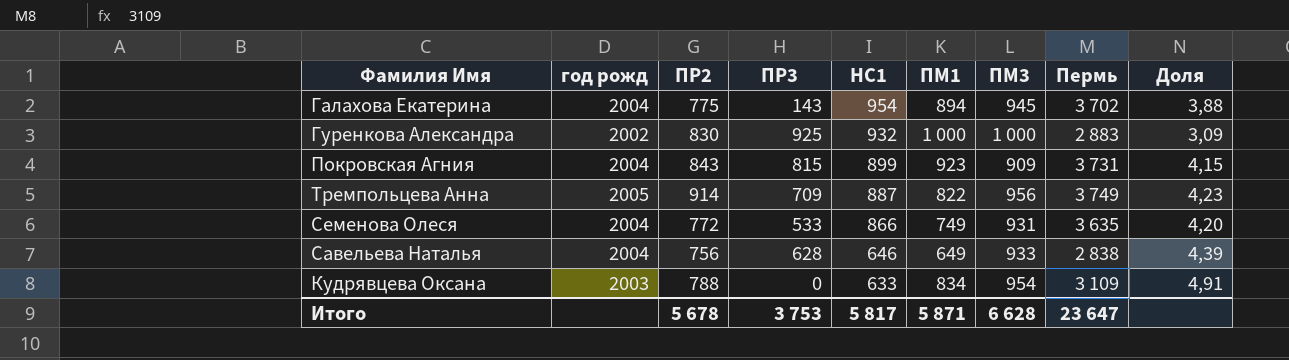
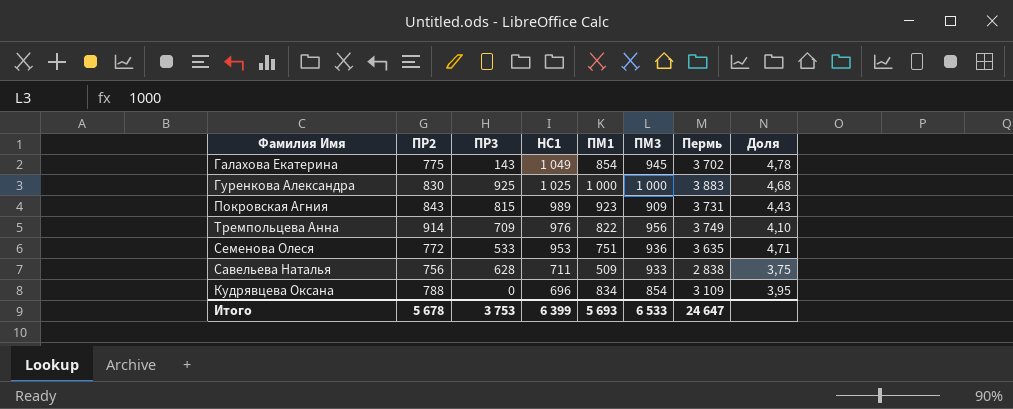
column год рожд | position: 2 -> none
column Доля | formula: [Пермь] / [НС1] -> [Пермь] / [ПР2]
Галахова Екатерина | НС1: 954 -> 1 049
Галахова Екатерина | ПМ1: 894 -> 854
Гуренкова Александра | НС1: 932 -> 1 025
Гуренкова Александра | Пермь: 2 883 -> 3 883
Покровская Агния | НС1: 899 -> 989
Тремпольцева Анна | НС1: 887 -> 976
Семенова Олеся | НС1: 866 -> 953
Семенова Олеся | ПМ1: 749 -> 751
Семенова Олеся | ПМ3: 931 -> 936
Савельева Наталья | НС1: 646 -> 711
Савельева Наталья | ПМ1: 649 -> 509
Кудрявцева Оксана | НС1: 633 -> 696
Кудрявцева Оксана | ПМ3: 954 -> 854
Итого | НС1: 5 817 -> 6 399
Итого | ПМ1: 5 871 -> 5 693
Итого | ПМ3: 6 628 -> 6 533
Итого | Пермь: 23 647 -> 24 647

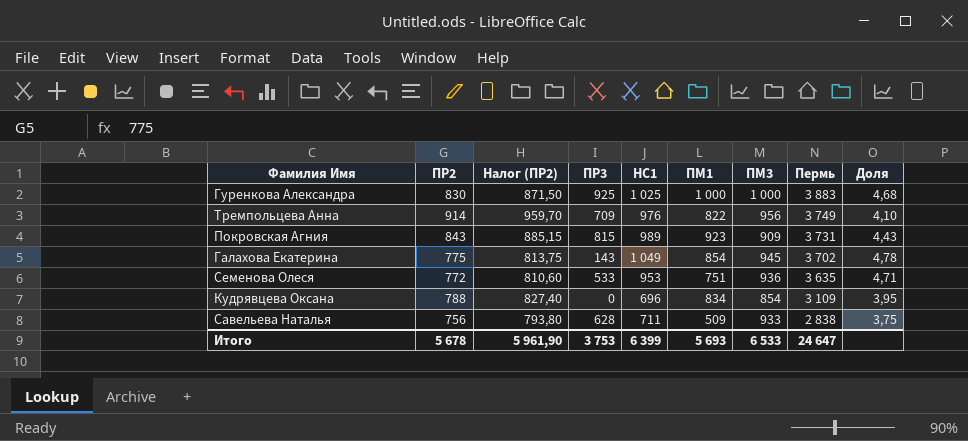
row order: НС1 descending -> Пермь descending
column Налог (ПР2) | formula: none -> [ПР2] * 1,05

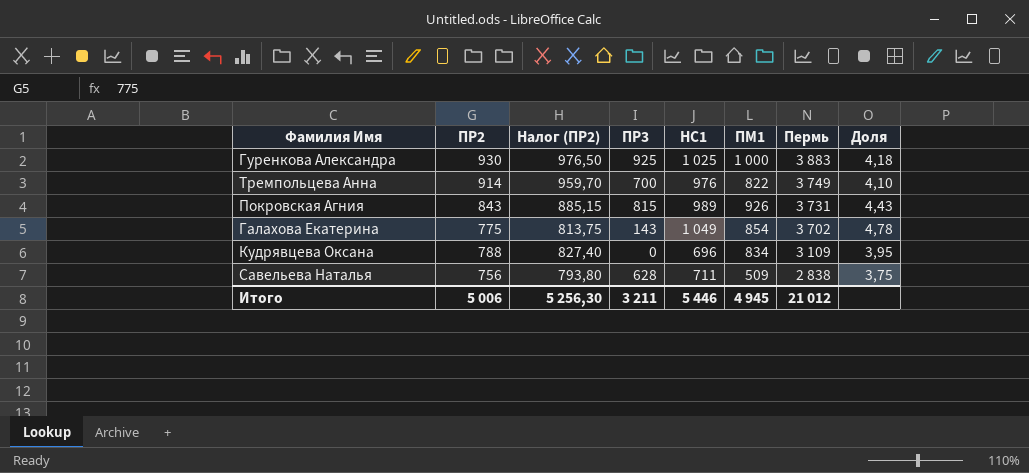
column ПМ3 | position: 7 -> none
row Семенова Олеся: 772 | 810,60 | 533 | 953 | 751 | 936 | 3 635 | 4,71 -> none
Гуренкова Александра | ПР2: 830 -> 930
Гуренкова Александра | Налог (ПР2): 871,50 -> 976,50
Гуренкова Александра | Доля: 4,68 -> 4,18
Тремпольцева Анна | ПР3: 709 -> 700
Покровская Агния | ПМ1: 923 -> 926
Итого | ПР2: 5 678 -> 5 006
Итого | Налог (ПР2): 5 961,90 -> 5 256,30
Итого | ПР3: 3 753 -> 3 211
Итого | НС1: 6 399 -> 5 446
Итого | ПМ1: 5 693 -> 4 945
Итого | Пермь: 24 647 -> 21 012

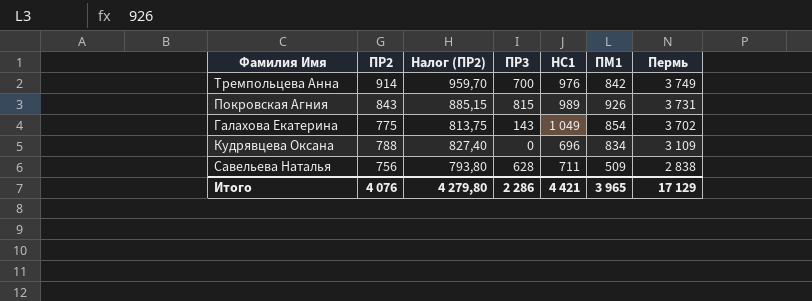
column Доля | formula: [Пермь] / [ПР2] -> none
row Гуренкова Александра: 930 | 976,50 | 925 | 1 025 | 1 000 | 3 883 | 4,18 -> none
Тремпольцева Анна | ПМ1: 822 -> 842
Итого | ПР2: 5 006 -> 4 076
Итого | Налог (ПР2): 5 256,30 -> 4 279,80
Итого | ПР3: 3 211 -> 2 286
Итого | НС1: 5 446 -> 4 421
Итого | ПМ1: 4 945 -> 3 965
Итого | Пермь: 21 012 -> 17 129

